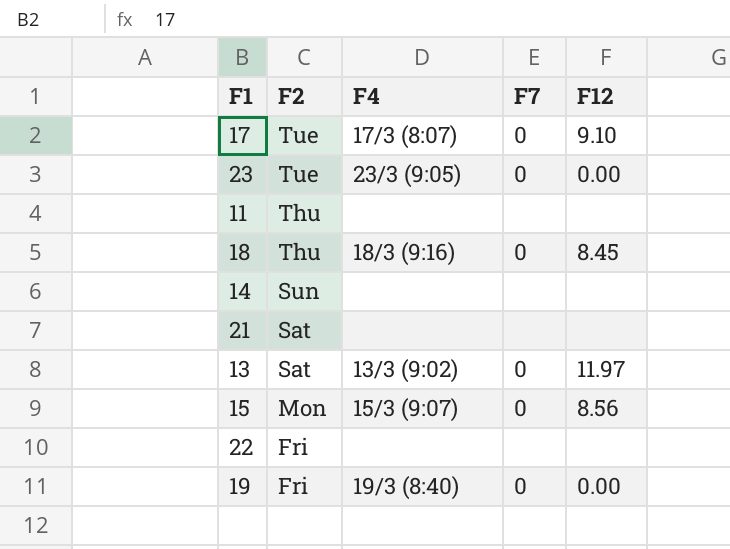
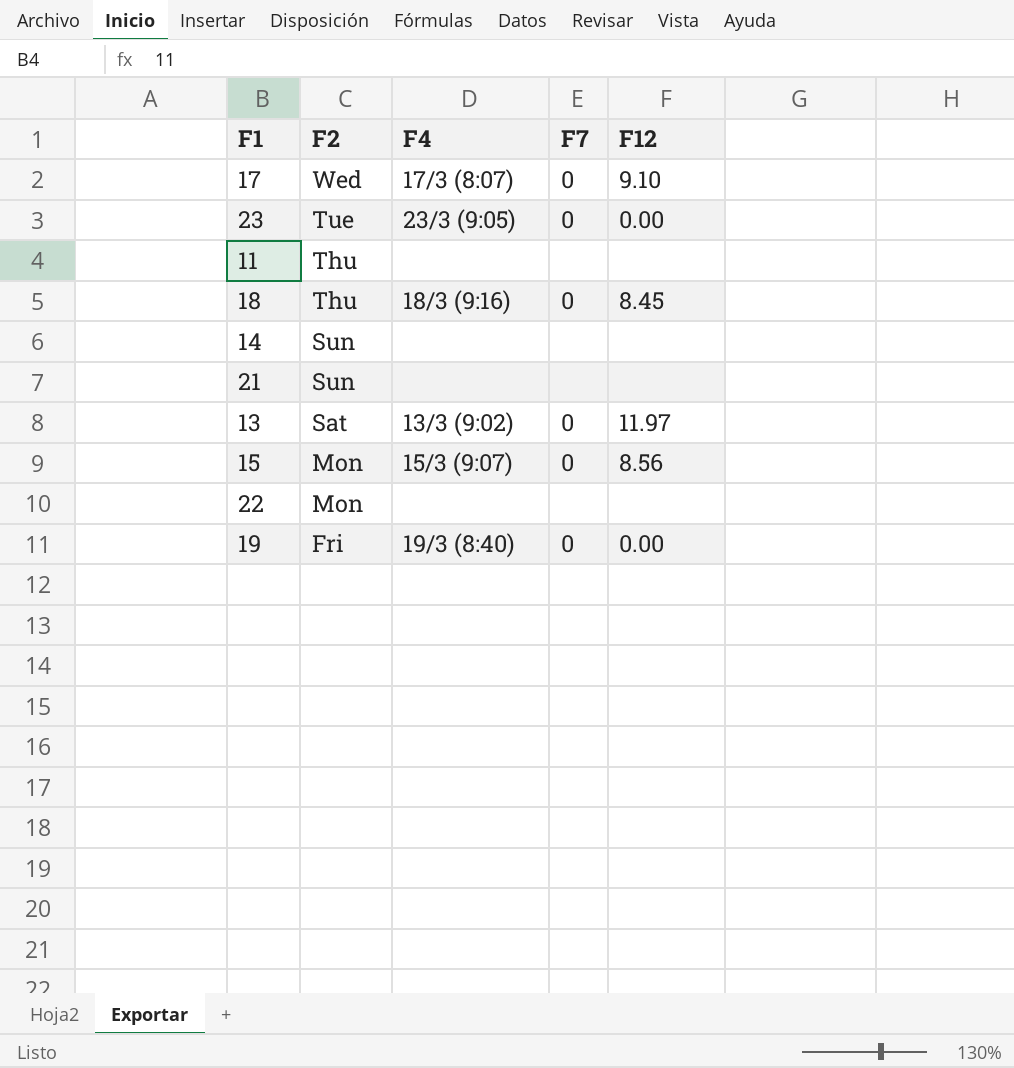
17 | F2: Tue -> Wed
21 | F2: Sat -> Sun
22 | F2: Fri -> Mon

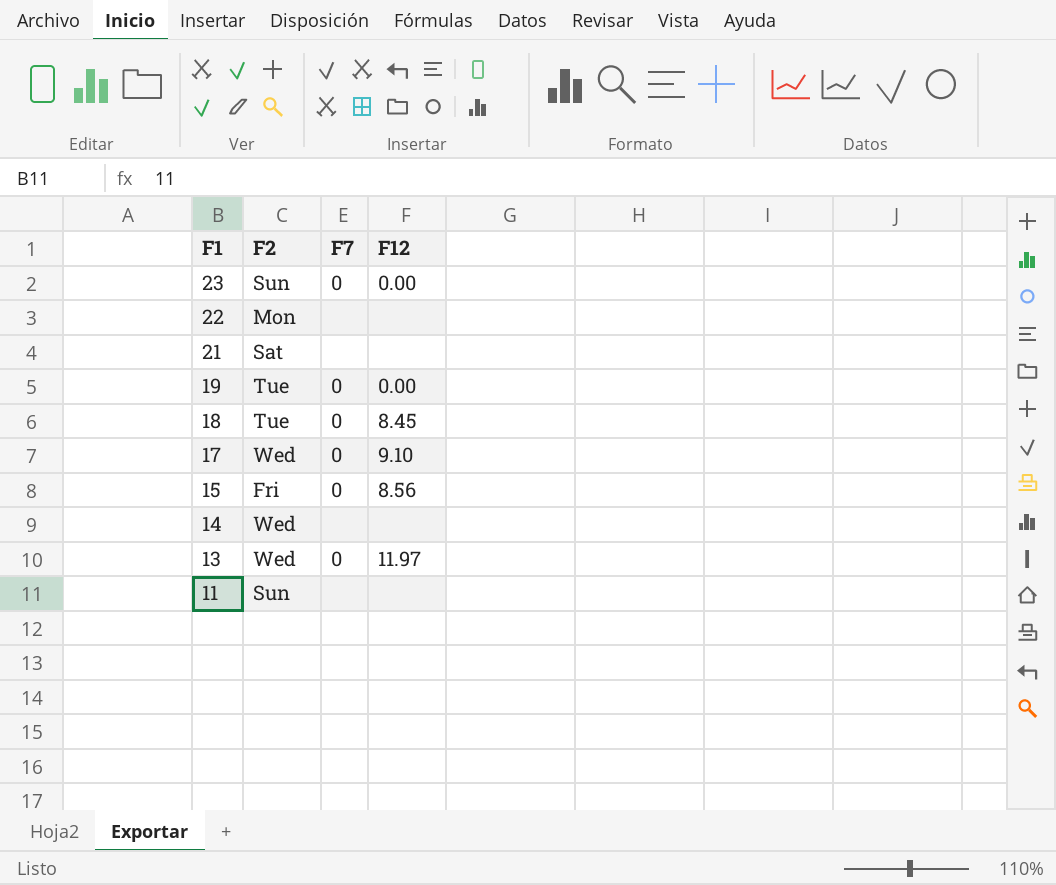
row order: F2 descending -> F1 descending
column F4 | position: 3 -> none
23 | F2: Tue -> Sun
21 | F2: Sun -> Sat
19 | F2: Fri -> Tue
18 | F2: Thu -> Tue
15 | F2: Mon -> Fri
14 | F2: Sun -> Wed
13 | F2: Sat -> Wed
11 | F2: Thu -> Sun

